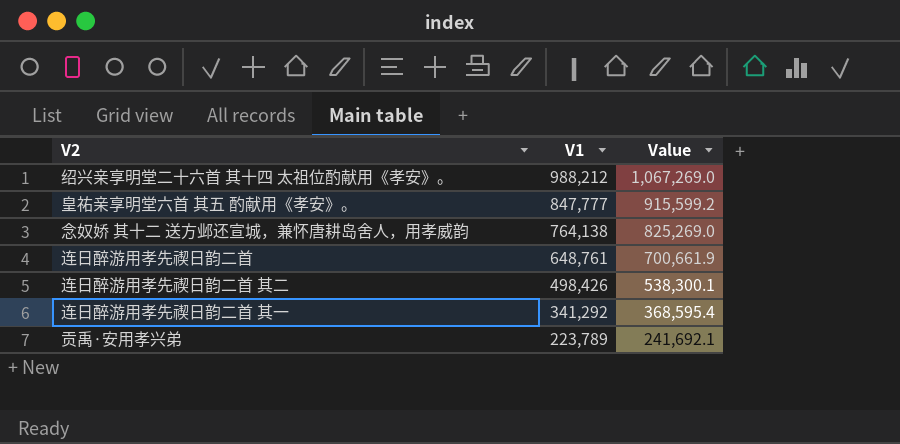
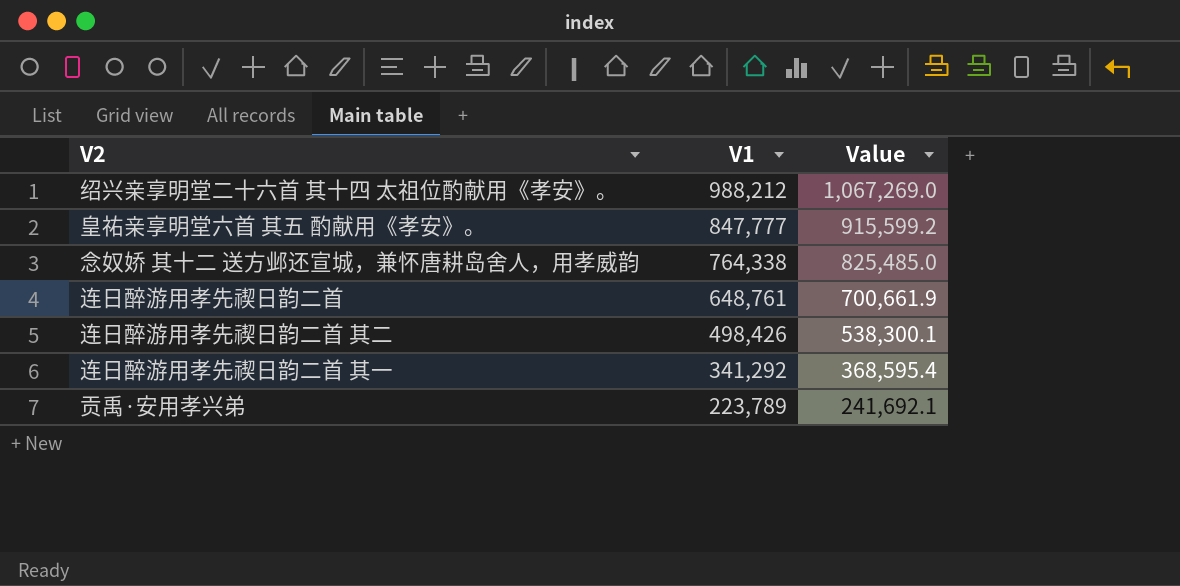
念奴娇 其十二 送方邺还宣城，兼怀唐耕岛舍人，用孝威韵 | V1: 764,138 -> 764,338
念奴娇 其十二 送方邺还宣城，兼怀唐耕岛舍人，用孝威韵 | Value: 825,269.0 -> 825,485.0

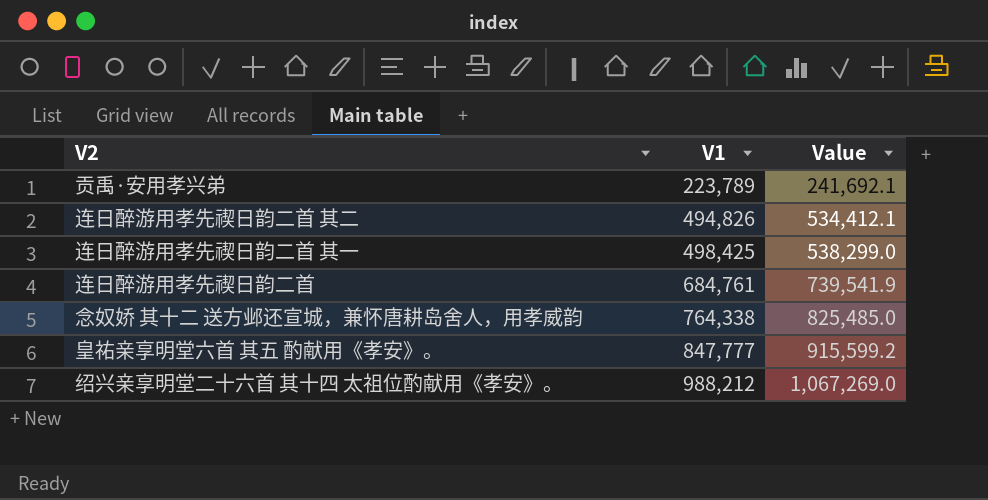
row order: V1 descending -> V1 ascending
连日醉游用孝先禊日韵二首 其二 | V1: 498,426 -> 494,826
连日醉游用孝先禊日韵二首 其二 | Value: 538,300.1 -> 534,412.1
连日醉游用孝先禊日韵二首 其一 | V1: 341,292 -> 498,425
连日醉游用孝先禊日韵二首 其一 | Value: 368,595.4 -> 538,299.0
连日醉游用孝先禊日韵二首 | V1: 648,761 -> 684,761
连日醉游用孝先禊日韵二首 | Value: 700,661.9 -> 739,541.9

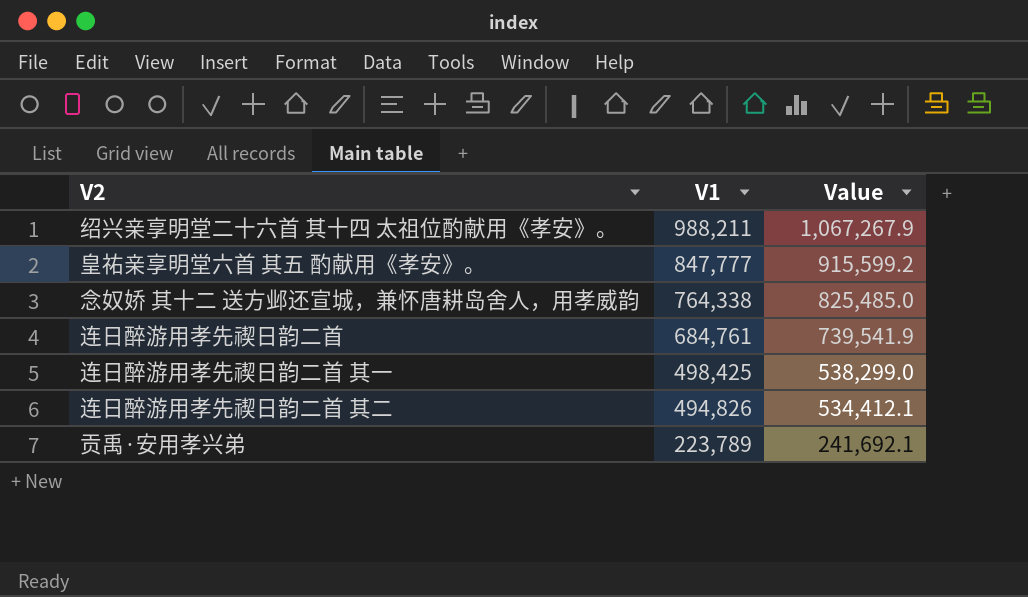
row order: V1 ascending -> V1 descending
绍兴亲享明堂二十六首 其十四 太祖位酌献用《孝安》。 | V1: 988,212 -> 988,211
绍兴亲享明堂二十六首 其十四 太祖位酌献用《孝安》。 | Value: 1,067,269.0 -> 1,067,267.9

